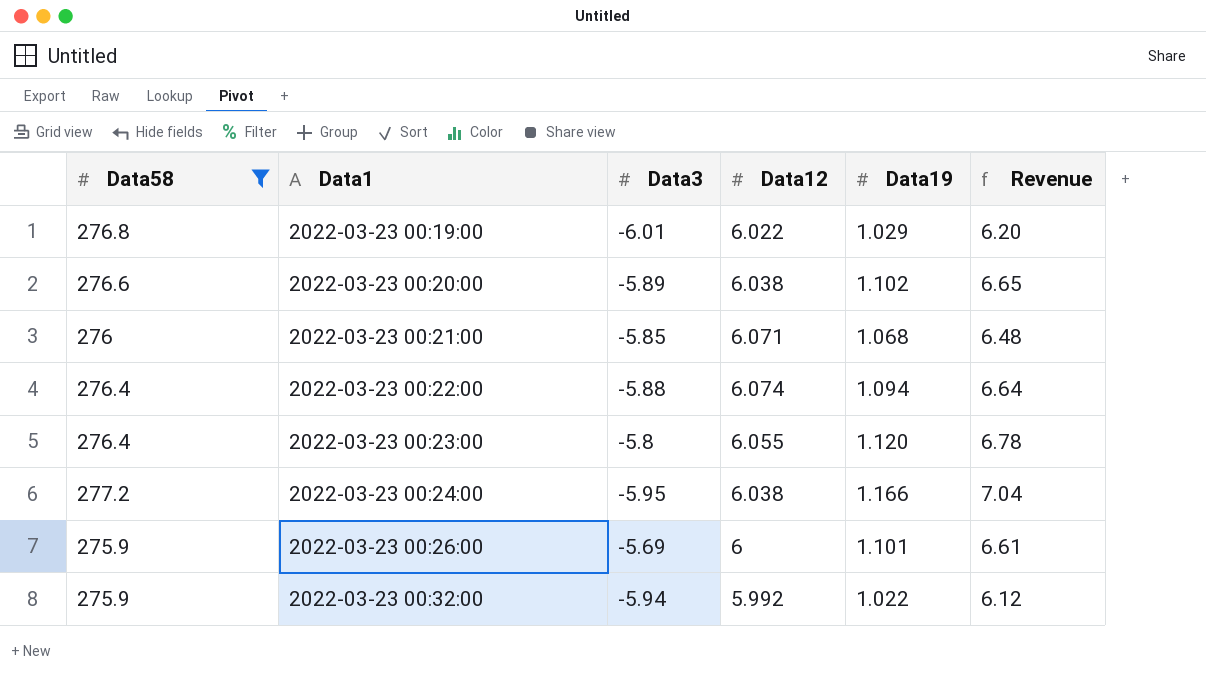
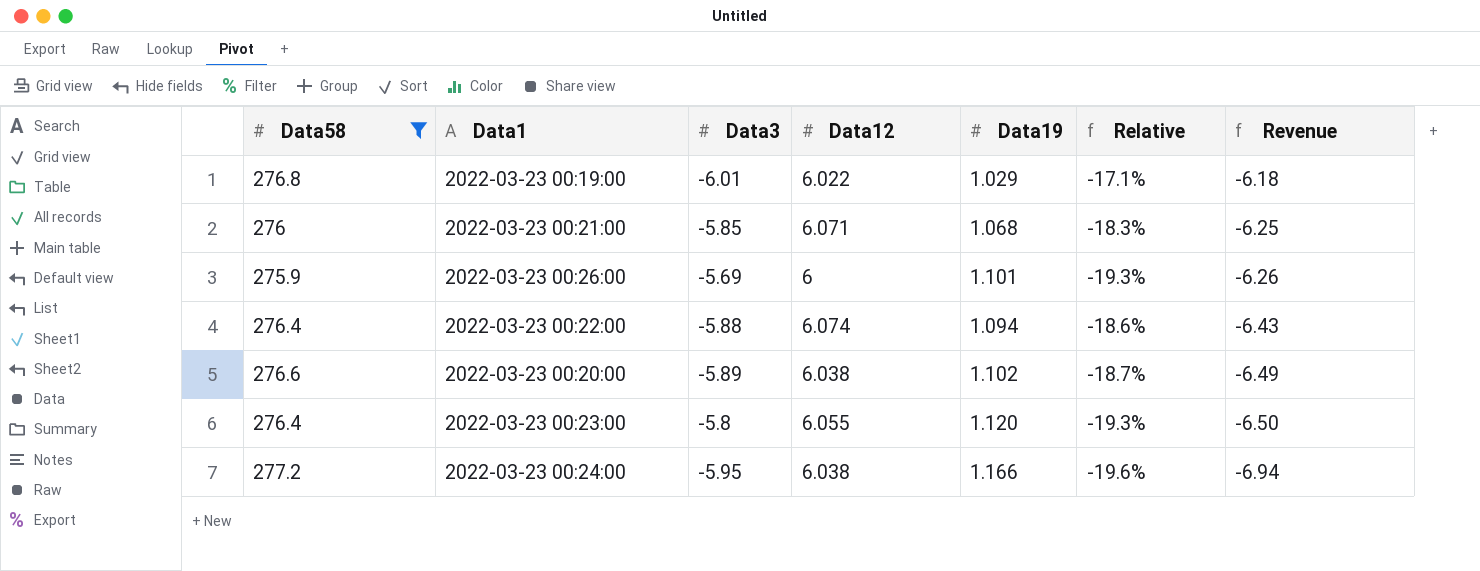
row order: Data1 ascending -> Revenue descending
column Relative | formula: none -> [Data19] / [Data3]
column Revenue | formula: [Data12] * [Data19] -> [Data3] * [Data19]
row 2022-03-23 00:32:00: 275.9 | -5.94 | 5.992 | 1.022 | 6.12 -> none

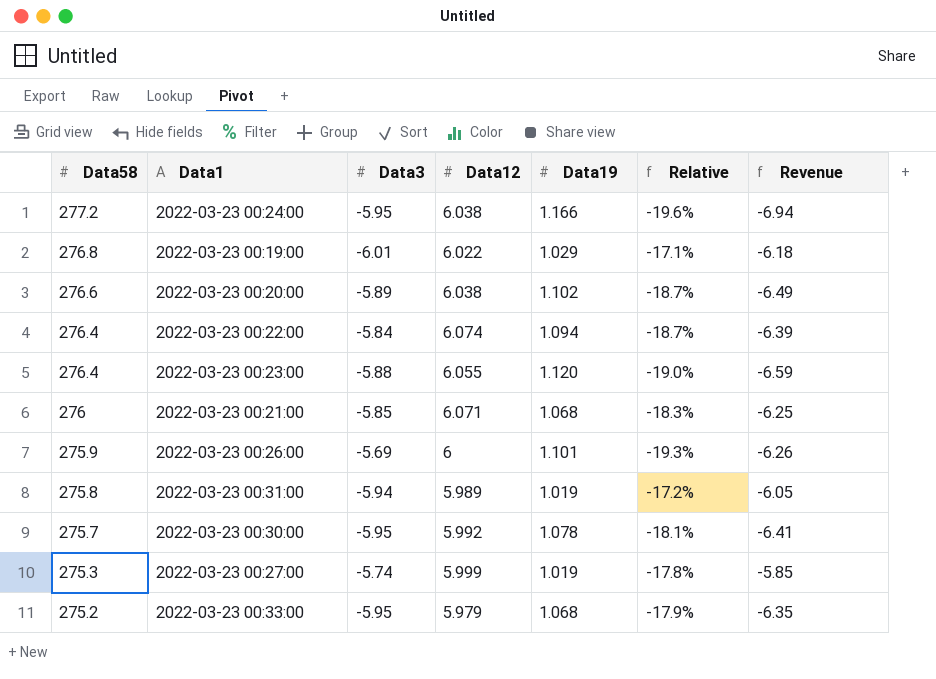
filter: Data58 >= 275.9 -> none
row order: Revenue descending -> Data58 descending
2022-03-23 00:22:00 | Data3: -5.88 -> -5.84
2022-03-23 00:22:00 | Relative: -18.6% -> -18.7%
2022-03-23 00:22:00 | Revenue: -6.43 -> -6.39
2022-03-23 00:23:00 | Data3: -5.8 -> -5.88
2022-03-23 00:23:00 | Relative: -19.3% -> -19.0%
2022-03-23 00:23:00 | Revenue: -6.50 -> -6.59

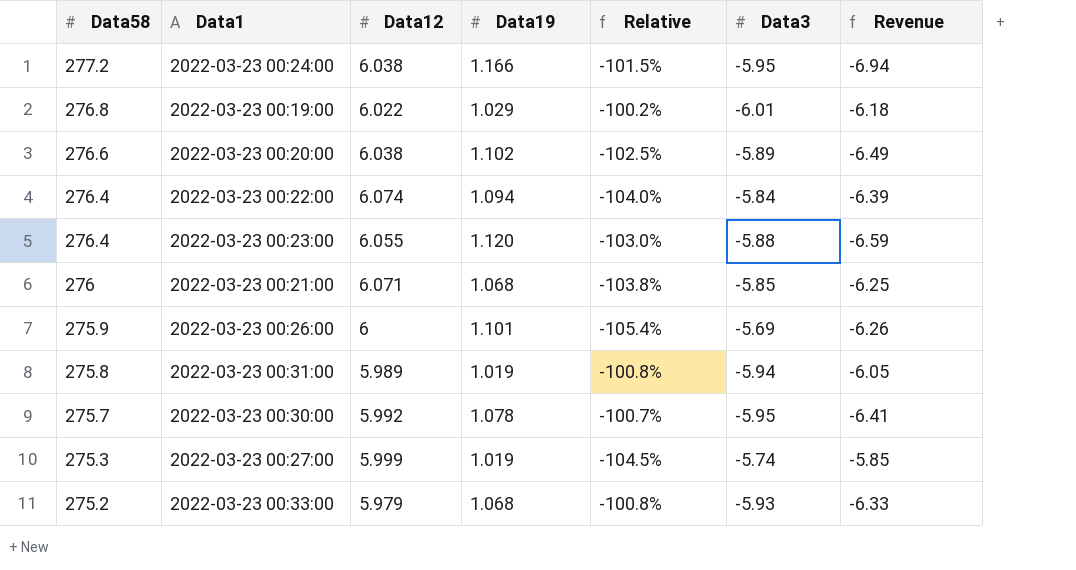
column Relative | formula: [Data19] / [Data3] -> [Data12] / [Data3]
column Data3 | position: 3 -> 6
2022-03-23 00:33:00 | Data3: -5.95 -> -5.93
2022-03-23 00:33:00 | Revenue: -6.35 -> -6.33

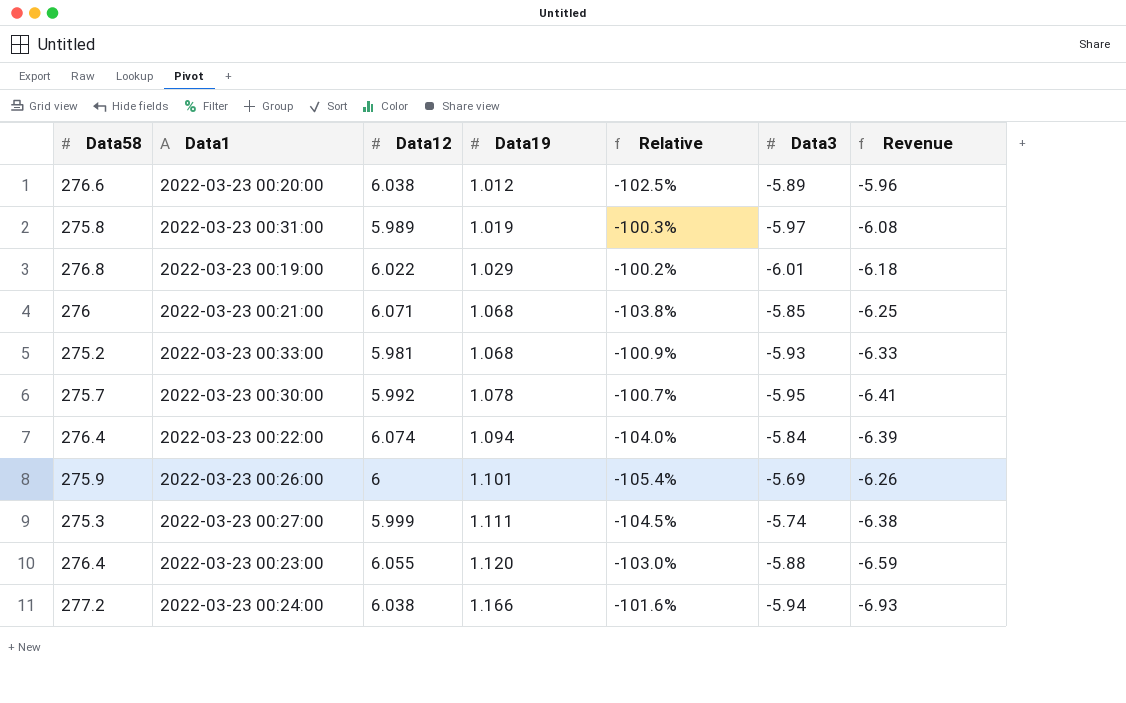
row order: Data58 descending -> Data19 ascending
2022-03-23 00:20:00 | Data19: 1.102 -> 1.012
2022-03-23 00:20:00 | Revenue: -6.49 -> -5.96
2022-03-23 00:31:00 | Relative: -100.8% -> -100.3%
2022-03-23 00:31:00 | Data3: -5.94 -> -5.97
2022-03-23 00:31:00 | Revenue: -6.05 -> -6.08
2022-03-23 00:33:00 | Data12: 5.979 -> 5.981
2022-03-23 00:33:00 | Relative: -100.8% -> -100.9%
2022-03-23 00:27:00 | Data19: 1.019 -> 1.111
2022-03-23 00:27:00 | Revenue: -5.85 -> -6.38
2022-03-23 00:24:00 | Relative: -101.5% -> -101.6%
2022-03-23 00:24:00 | Data3: -5.95 -> -5.94
2022-03-23 00:24:00 | Revenue: -6.94 -> -6.93

